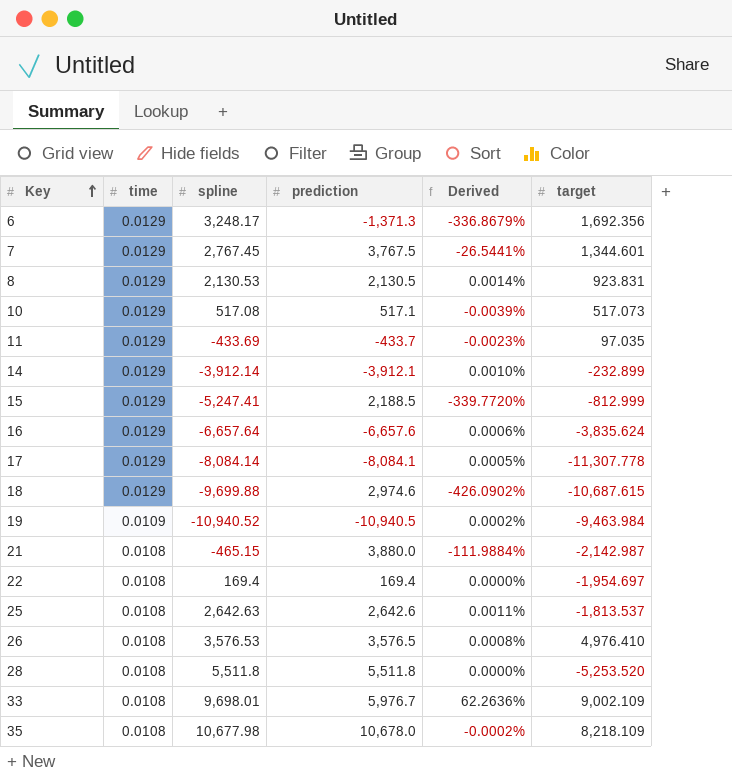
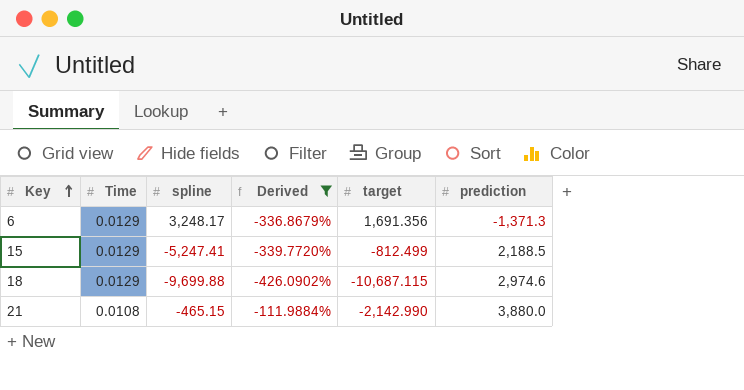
filter: none -> Derived <= -111.9884%
column name: time -> Time
column prediction | position: 4 -> 6
6 | target: 1,692.356 -> 1,691.356
15 | target: -812.999 -> -812.499
18 | target: -10,687.615 -> -10,687.115
21 | target: -2,142.987 -> -2,142.990

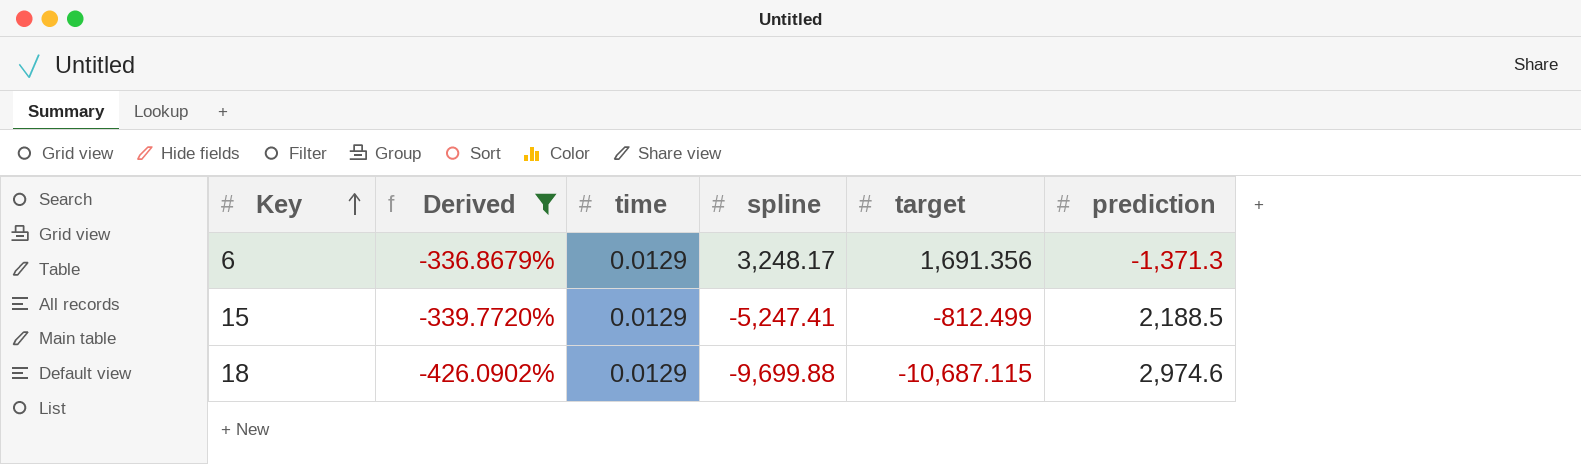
column Derived | position: 4 -> 2
column name: Time -> time
row 21: 0.0108 | -465.15 | -111.9884% | -2,142.990 | 3,880.0 -> none

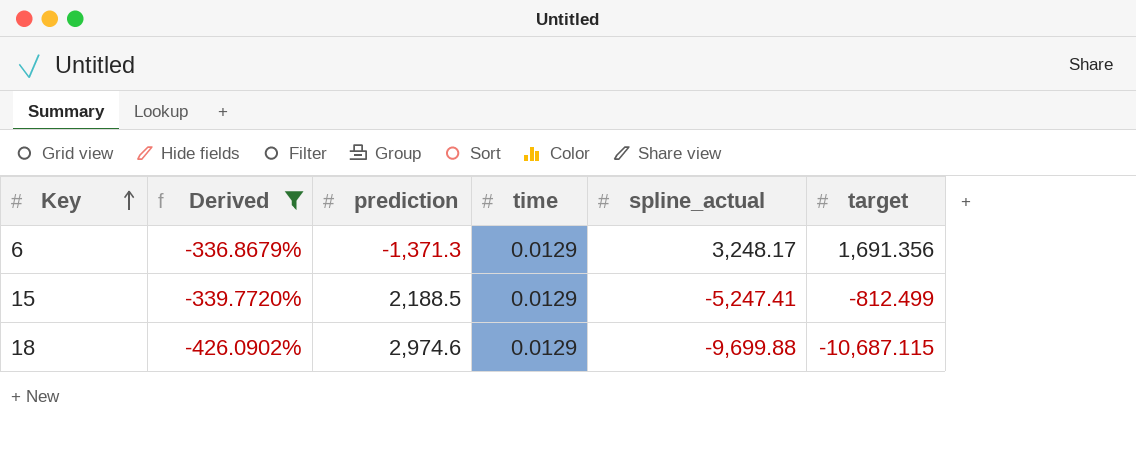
column prediction | position: 6 -> 3
column name: spline -> spline_actual

